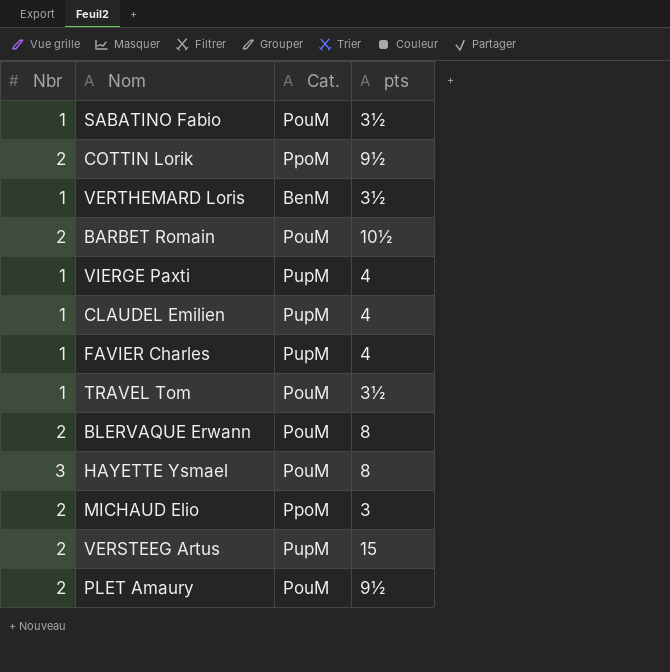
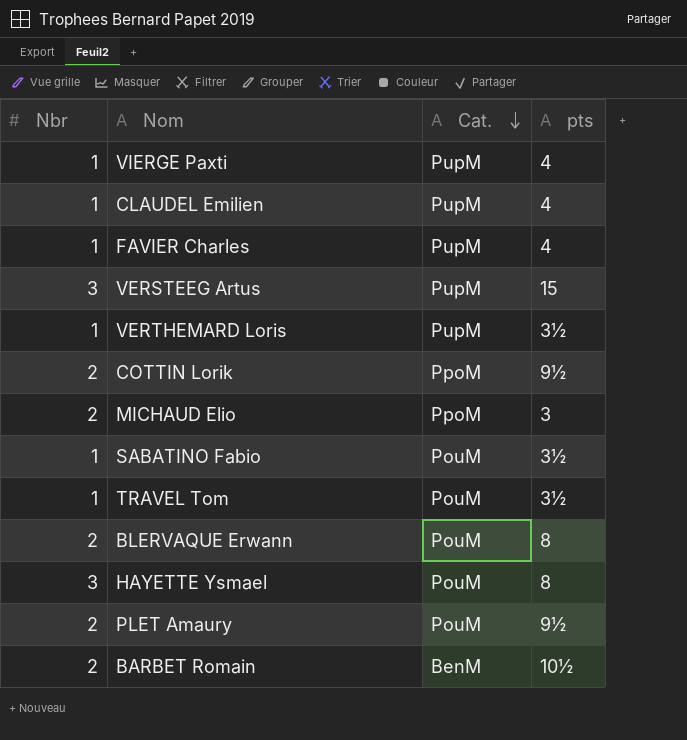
row order: none -> Cat. descending
VERSTEEG Artus | Nbr: 2 -> 3
VERTHEMARD Loris | Cat.: BenM -> PupM
BARBET Romain | Cat.: PouM -> BenM

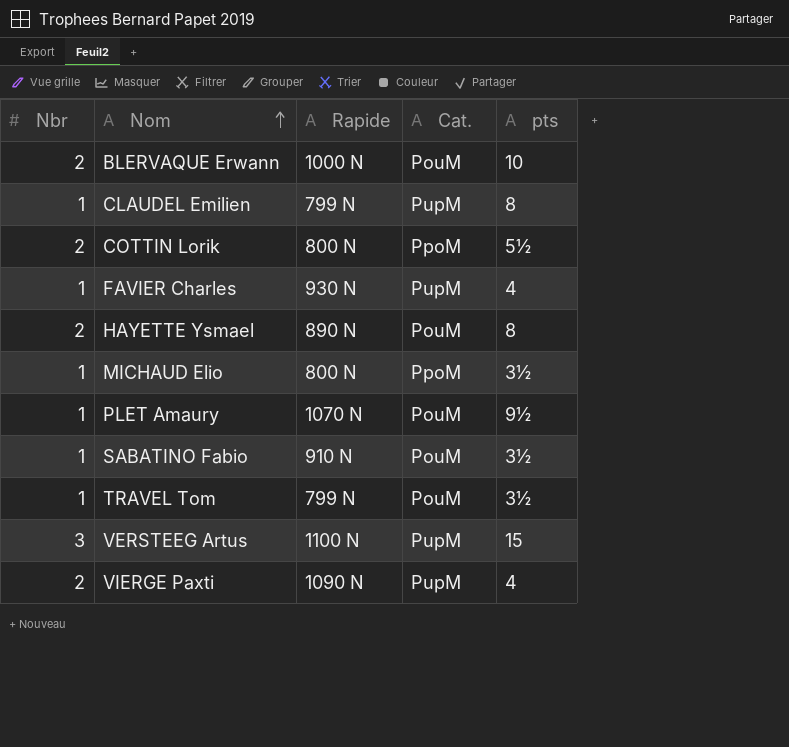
row order: Cat. descending -> Nom ascending
column Rapide | position: none -> 3
row VERTHEMARD Loris: 1 | PupM | 3½ -> none
row BARBET Romain: 2 | BenM | 10½ -> none
BLERVAQUE Erwann | pts: 8 -> 10
CLAUDEL Emilien | pts: 4 -> 8
COTTIN Lorik | pts: 9½ -> 5½
HAYETTE Ysmael | Nbr: 3 -> 2
MICHAUD Elio | Nbr: 2 -> 1
MICHAUD Elio | pts: 3 -> 3½
PLET Amaury | Nbr: 2 -> 1
VIERGE Paxti | Nbr: 1 -> 2

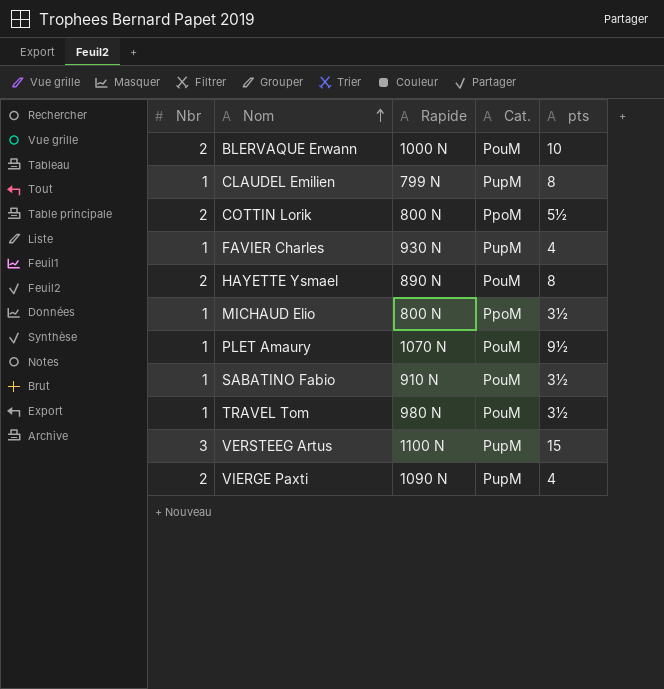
TRAVEL Tom | Rapide: 799 N -> 980 N

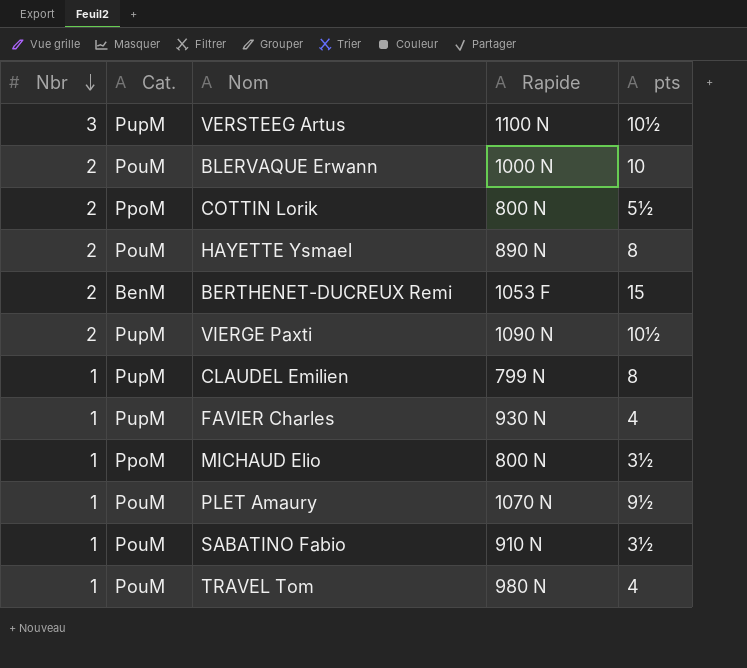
row order: Nom ascending -> Nbr descending
column Cat. | position: 4 -> 2
VERSTEEG Artus | pts: 15 -> 10½
row BERTHENET-DUCREUX Remi: none -> 2 | BenM | 1053 F | 15
VIERGE Paxti | pts: 4 -> 10½
TRAVEL Tom | pts: 3½ -> 4

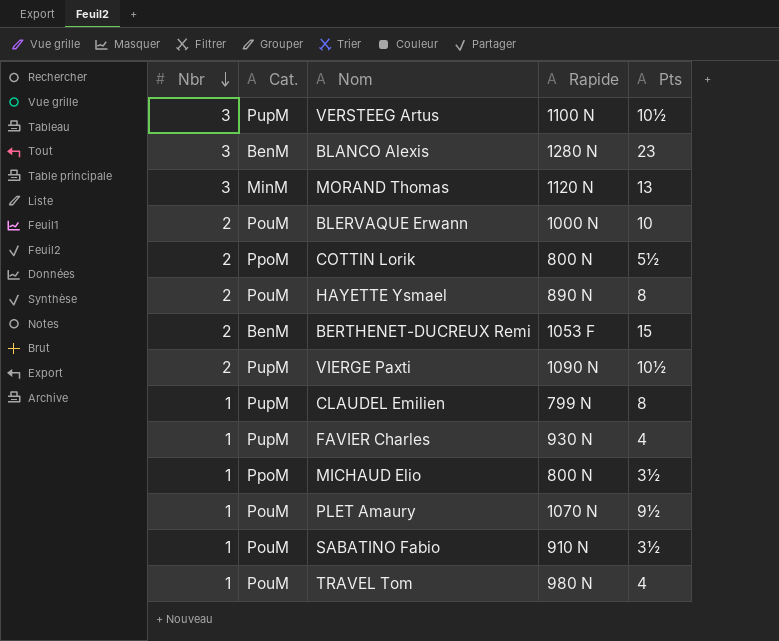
column name: pts -> Pts
row BLANCO Alexis: none -> 3 | BenM | 1280 N | 23
row MORAND Thomas: none -> 3 | MinM | 1120 N | 13

